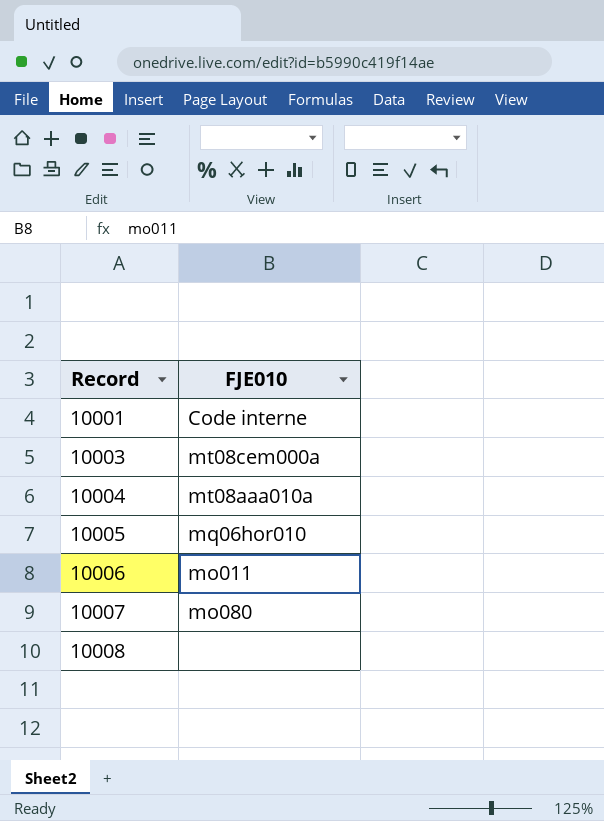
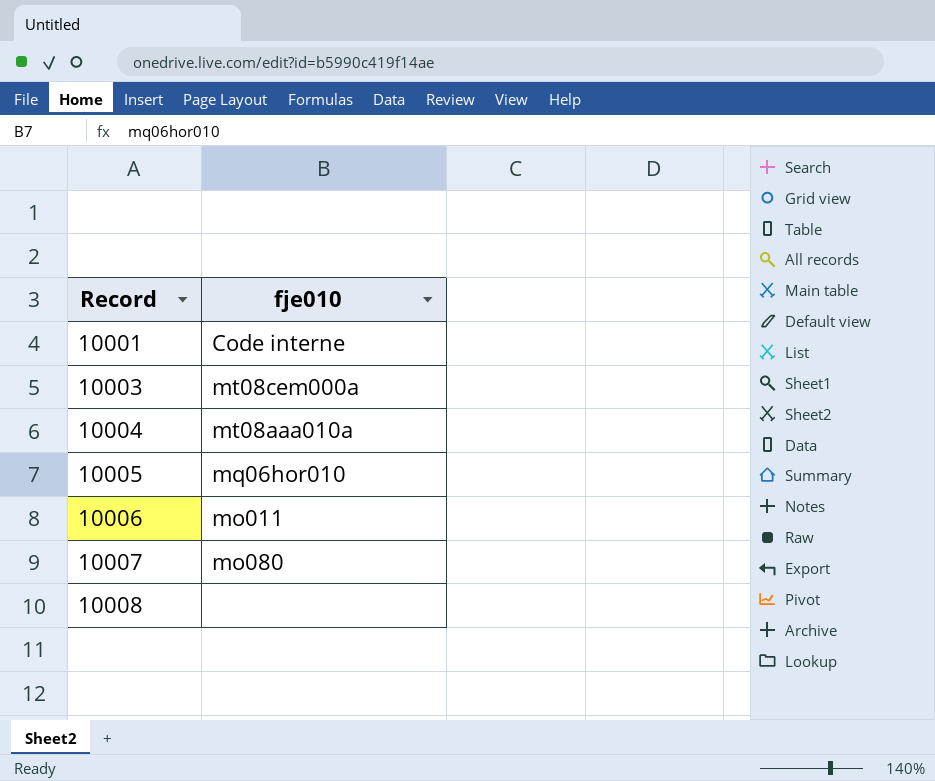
column name: FJE010 -> fje010

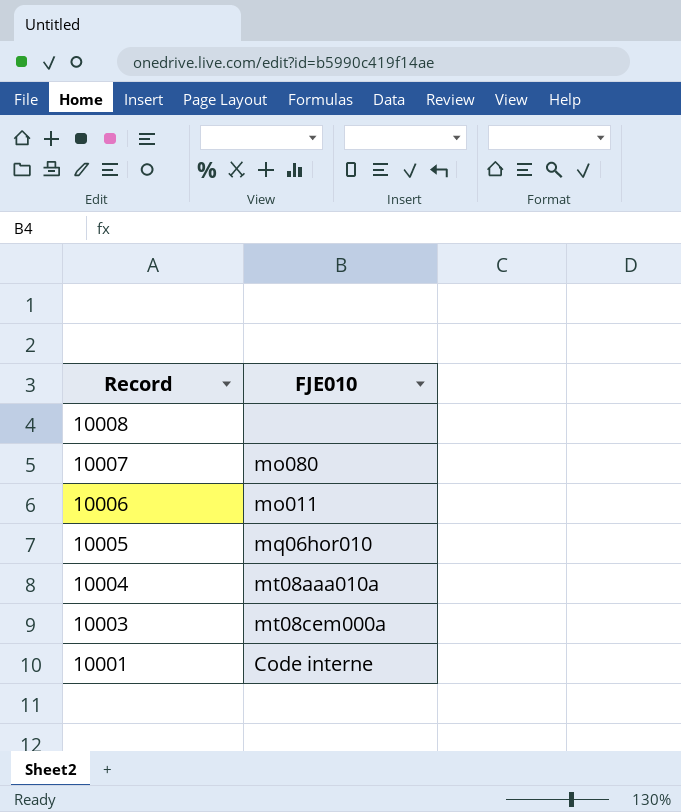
row order: Record ascending -> Record descending
column name: fje010 -> FJE010

